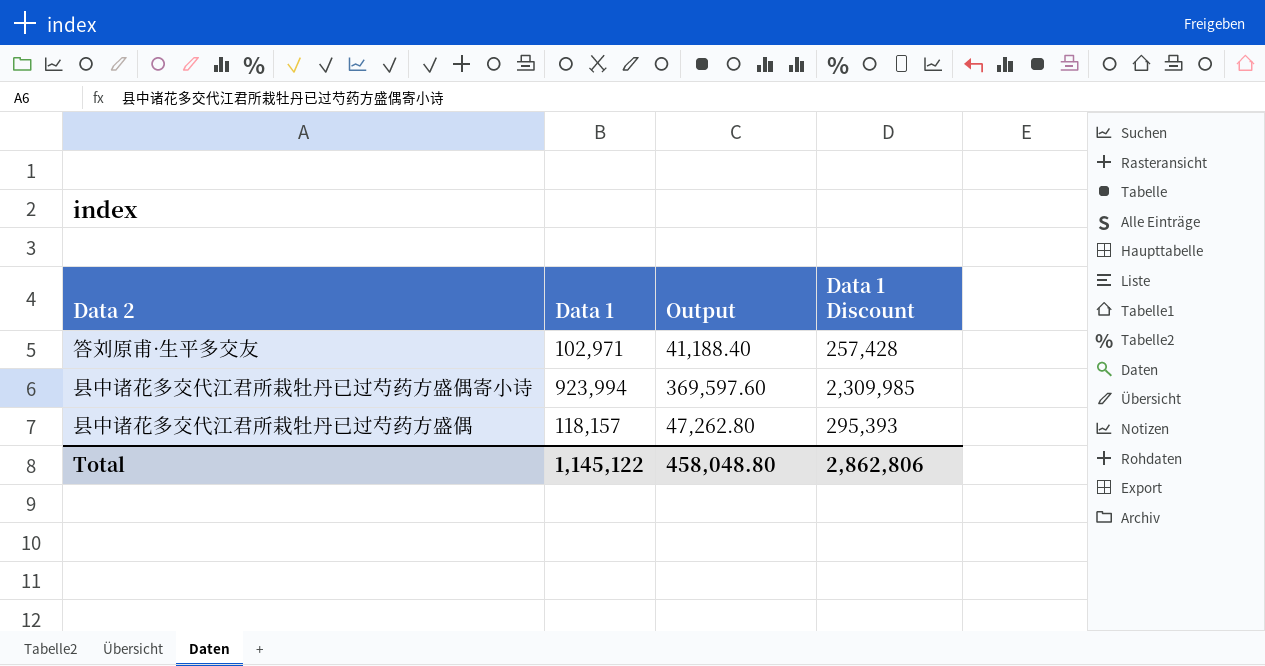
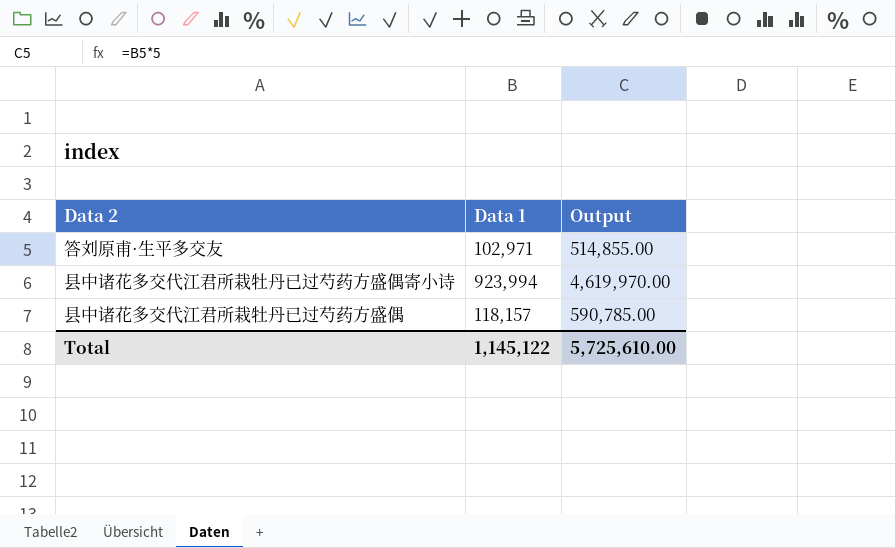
column Data 1 Discount | formula: [Data 1] * 2.5 -> none
column Output | formula: [Data 1] * 0.4 -> [Data 1] * 5
Total | Output: 458,048.80 -> 5,725,610.00

